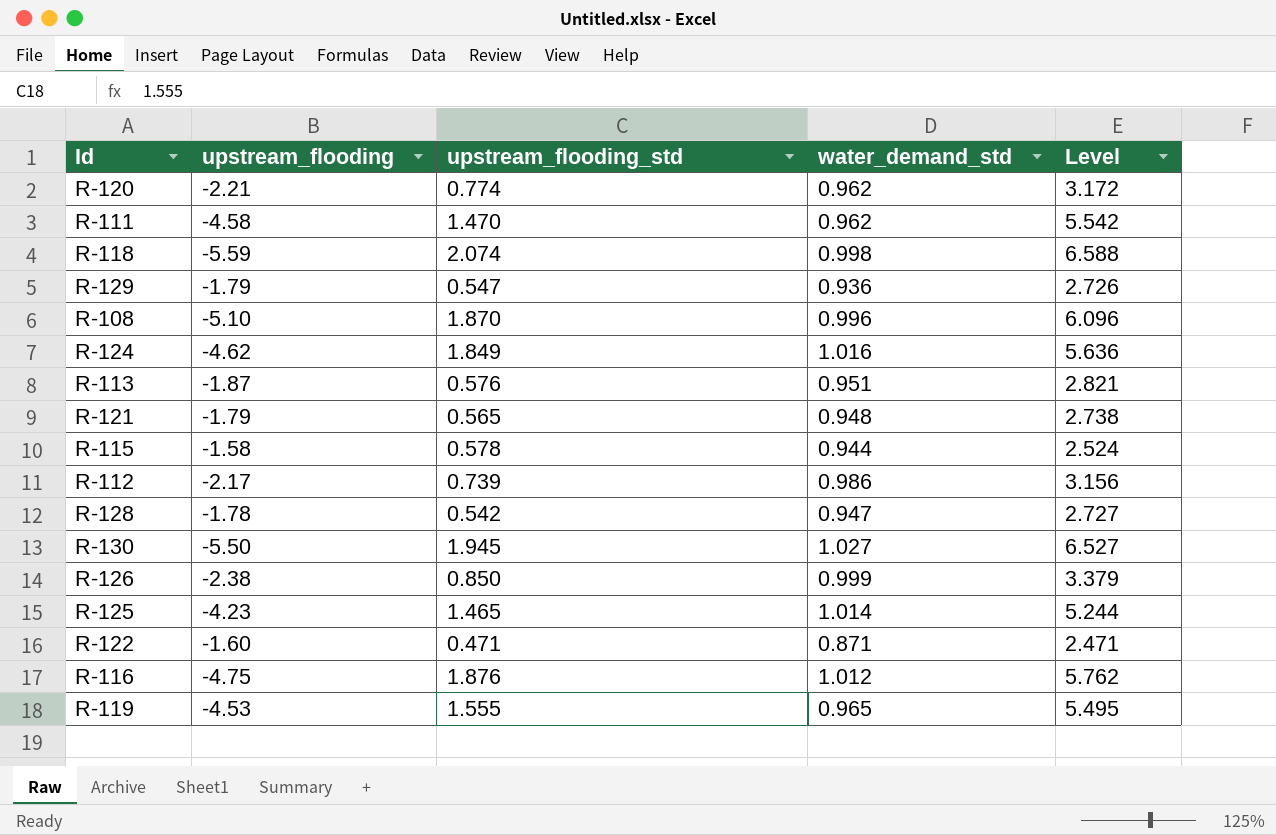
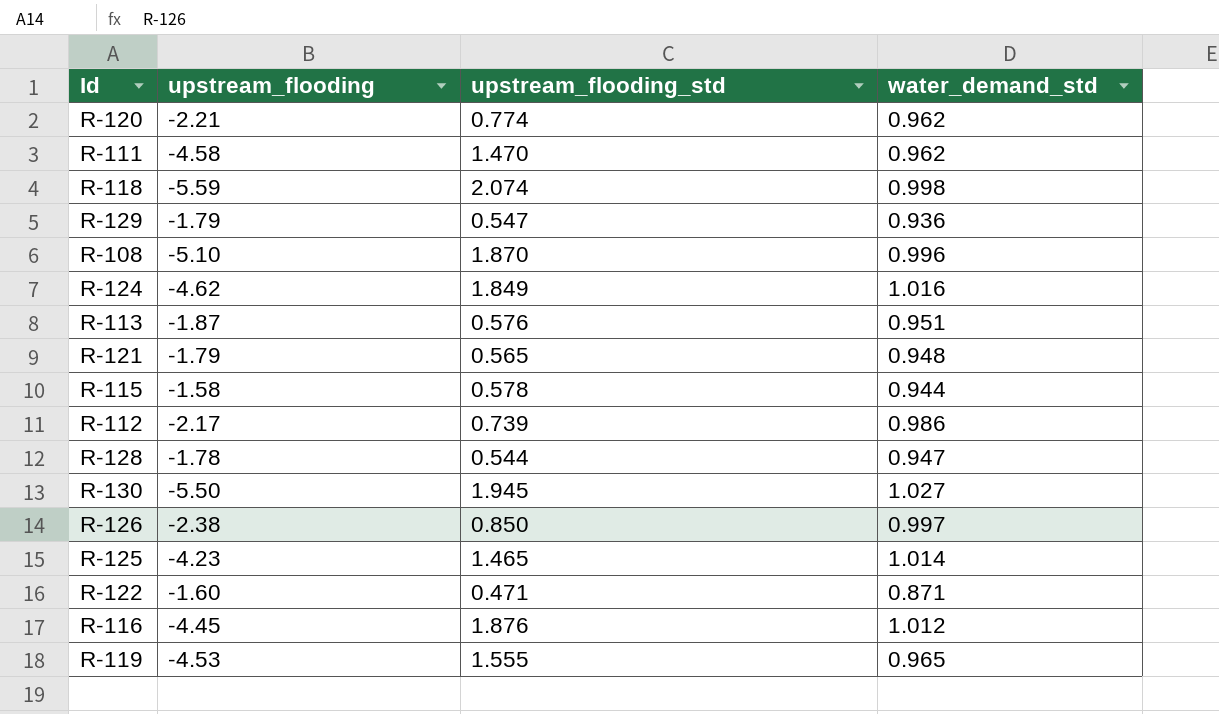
column Level | formula: [water_demand_std] - [upstream_flooding] -> none
R-128 | upstream_flooding_std: 0.542 -> 0.544
R-126 | water_demand_std: 0.999 -> 0.997
R-116 | upstream_flooding: -4.75 -> -4.45

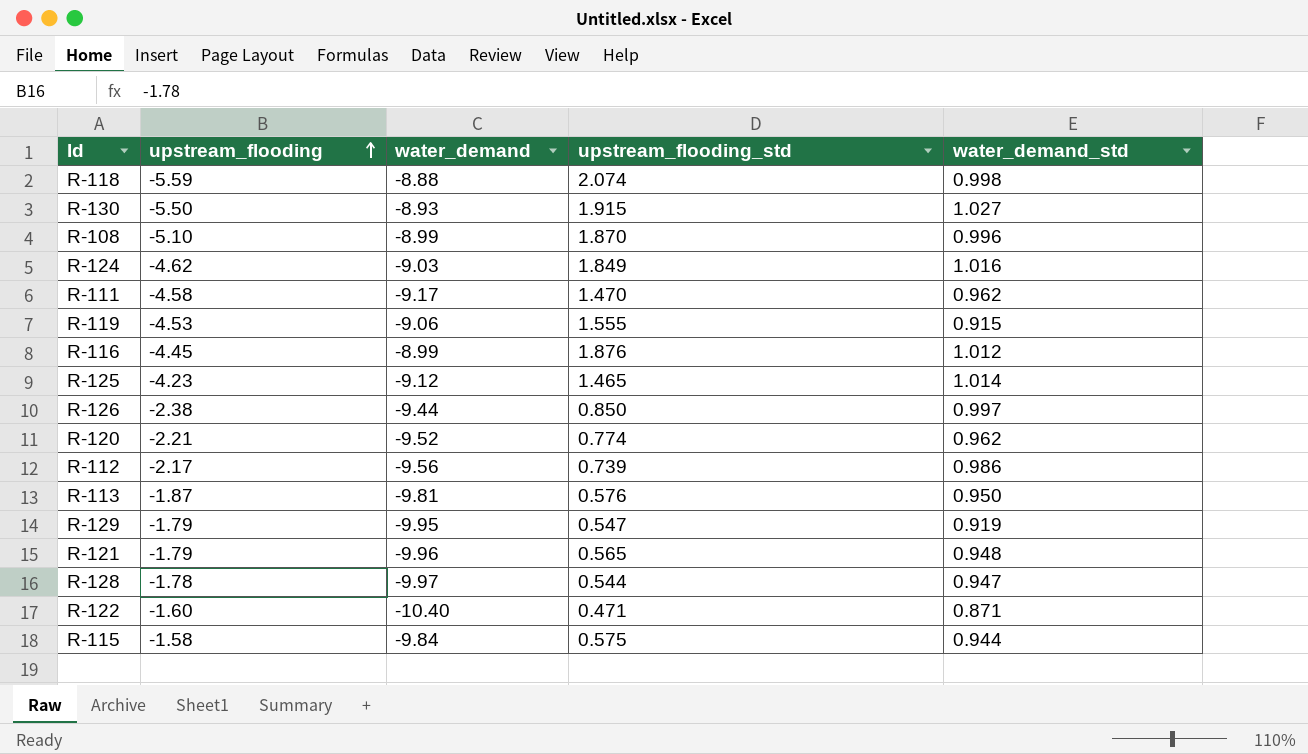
row order: none -> upstream_flooding ascending
column water_demand | position: none -> 3
R-130 | upstream_flooding_std: 1.945 -> 1.915
R-119 | water_demand_std: 0.965 -> 0.915
R-113 | water_demand_std: 0.951 -> 0.950
R-129 | water_demand_std: 0.936 -> 0.919
R-115 | upstream_flooding_std: 0.578 -> 0.575

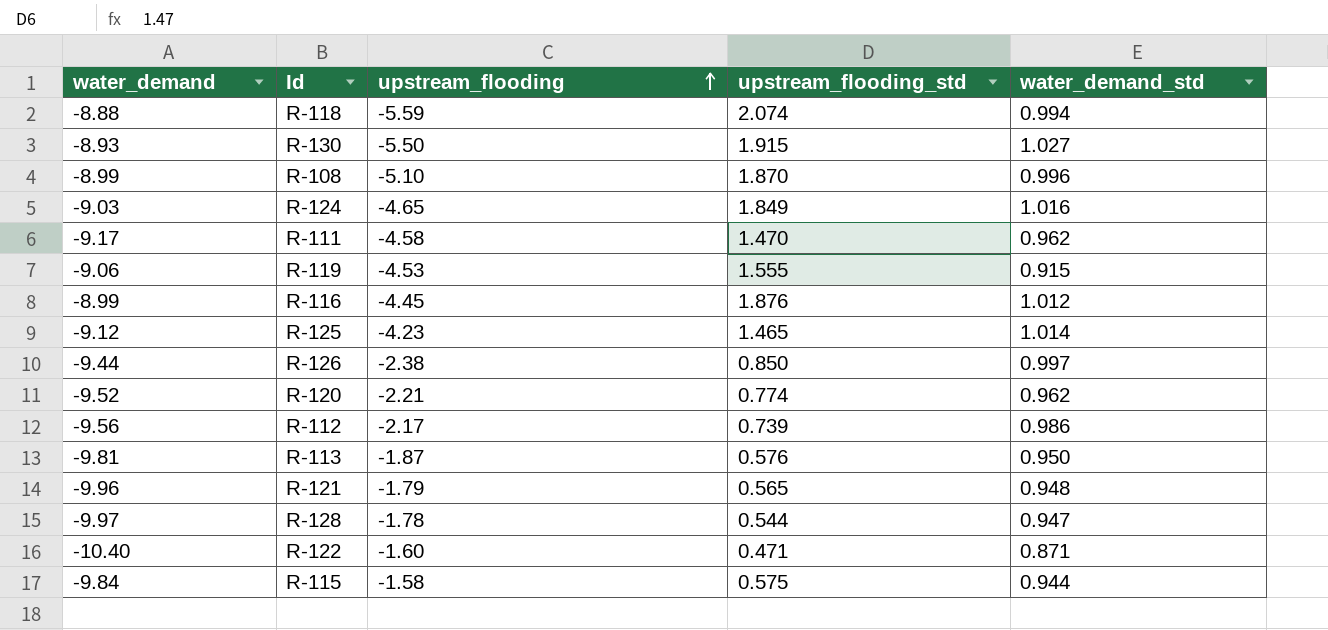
column water_demand | position: 3 -> 1
row R-129: -1.79 | -9.95 | 0.547 | 0.919 -> none
R-118 | water_demand_std: 0.998 -> 0.994
R-124 | upstream_flooding: -4.62 -> -4.65

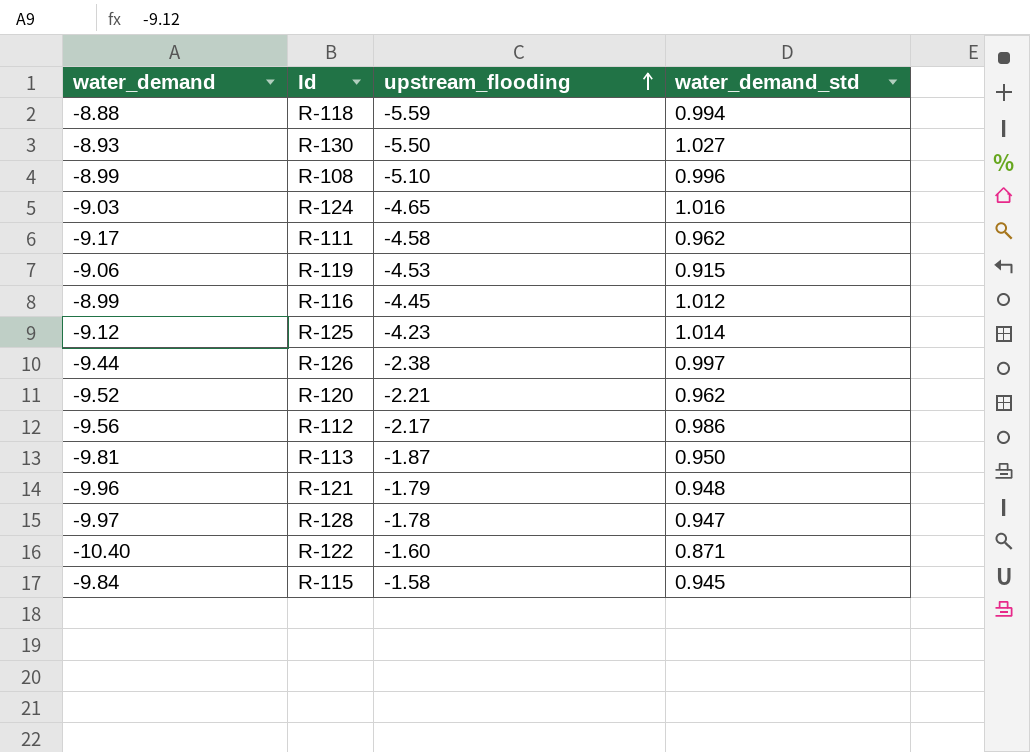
column upstream_flooding_std | position: 4 -> none
R-115 | water_demand_std: 0.944 -> 0.945

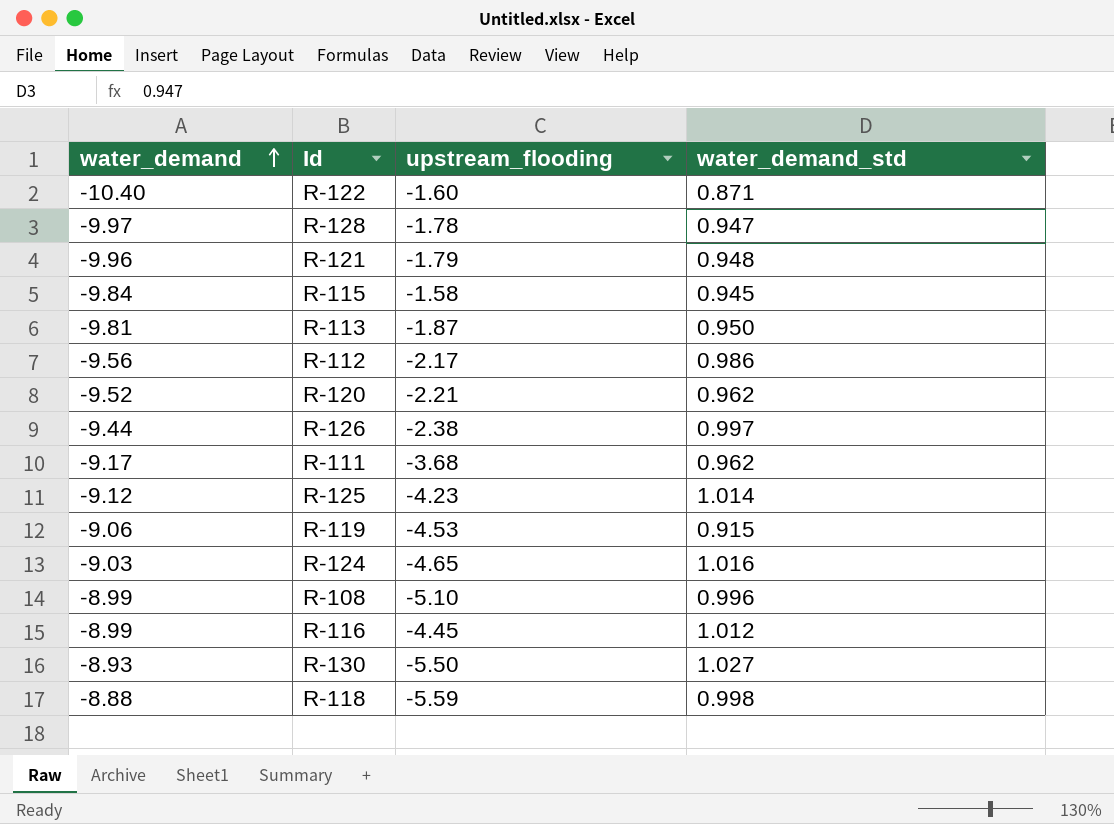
row order: upstream_flooding ascending -> water_demand ascending
R-111 | upstream_flooding: -4.58 -> -3.68
R-118 | water_demand_std: 0.994 -> 0.998

